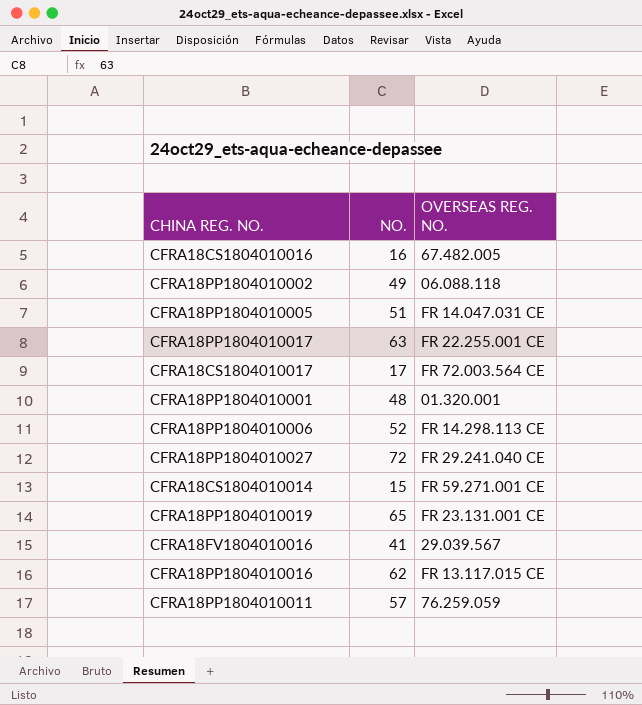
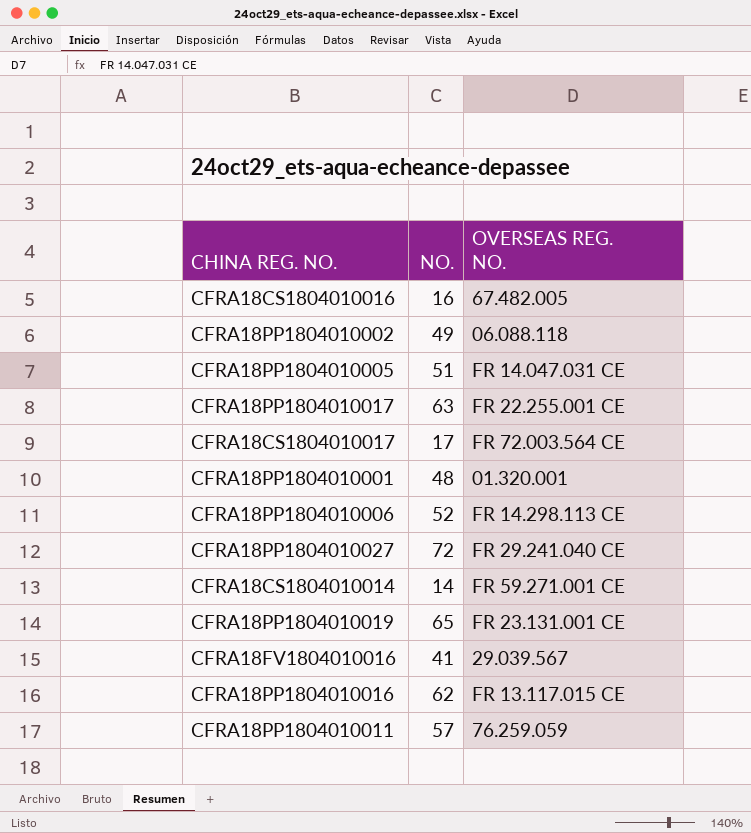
CFRA18CS1804010014 | NO.: 15 -> 14

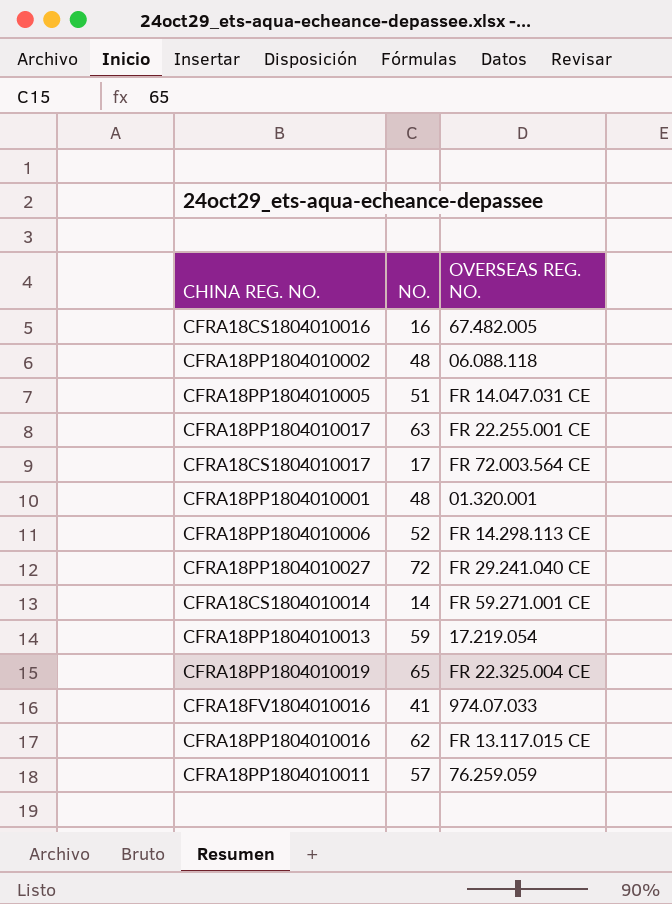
CFRA18PP1804010002 | NO.: 49 -> 48
row CFRA18PP1804010013: none -> 59 | 17.219.054
CFRA18PP1804010019 | OVERSEAS REG. NO.: FR 23.131.001 CE -> FR 22.325.004 CE
CFRA18FV1804010016 | OVERSEAS REG. NO.: 29.039.567 -> 974.07.033

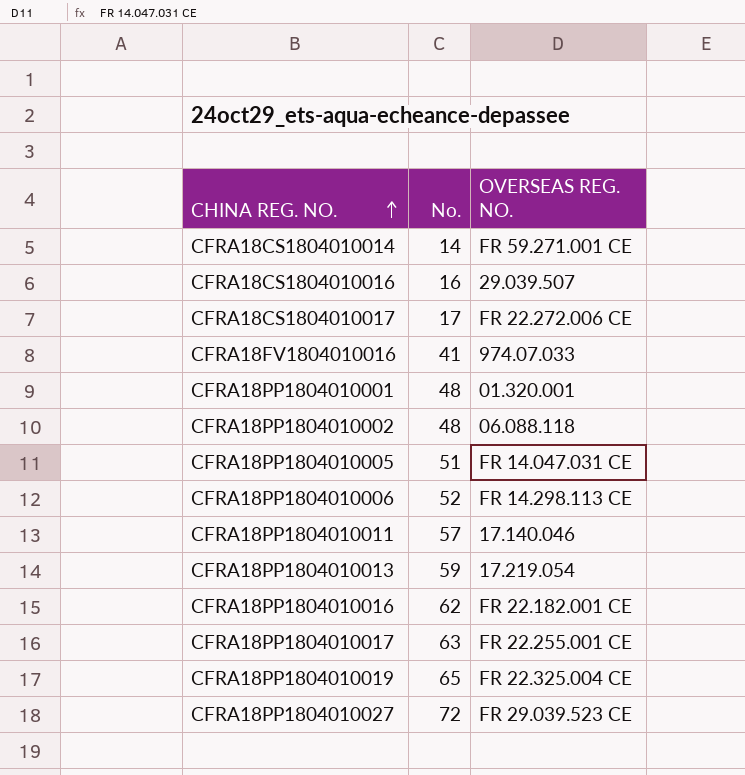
row order: none -> CHINA REG. NO. ascending
column name: NO. -> No.
CFRA18CS1804010016 | OVERSEAS REG. NO.: 67.482.005 -> 29.039.507
CFRA18CS1804010017 | OVERSEAS REG. NO.: FR 72.003.564 CE -> FR 22.272.006 CE
CFRA18PP1804010011 | OVERSEAS REG. NO.: 76.259.059 -> 17.140.046
CFRA18PP1804010016 | OVERSEAS REG. NO.: FR 13.117.015 CE -> FR 22.182.001 CE
CFRA18PP1804010027 | OVERSEAS REG. NO.: FR 29.241.040 CE -> FR 29.039.523 CE

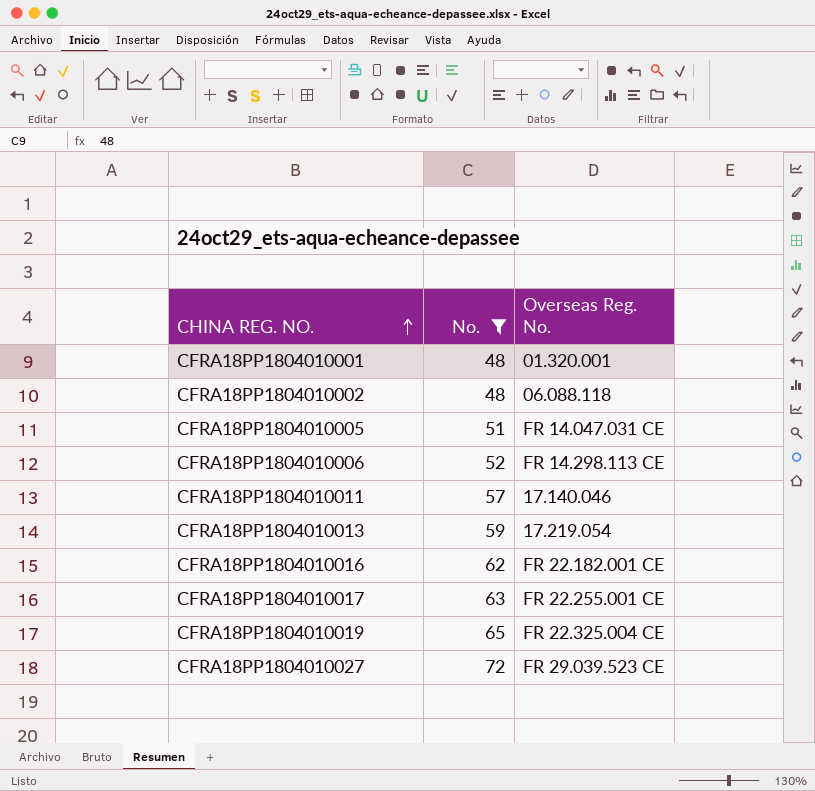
filter: none -> No. >= 48
column name: OVERSEAS REG. NO. -> Overseas Reg. No.

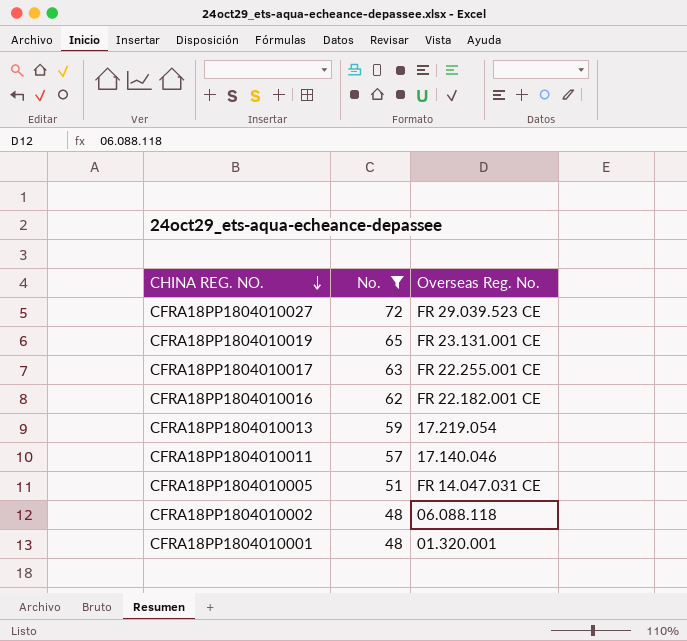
row order: CHINA REG. NO. ascending -> CHINA REG. NO. descending
row CFRA18PP1804010006: 52 | FR 14.298.113 CE -> none
CFRA18PP1804010019 | Overseas Reg. No.: FR 22.325.004 CE -> FR 23.131.001 CE

